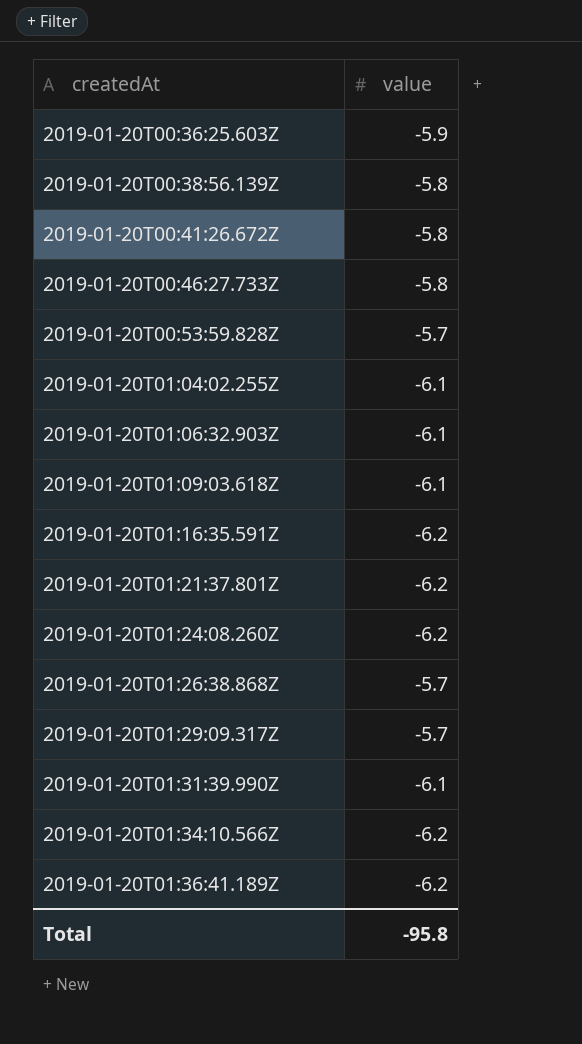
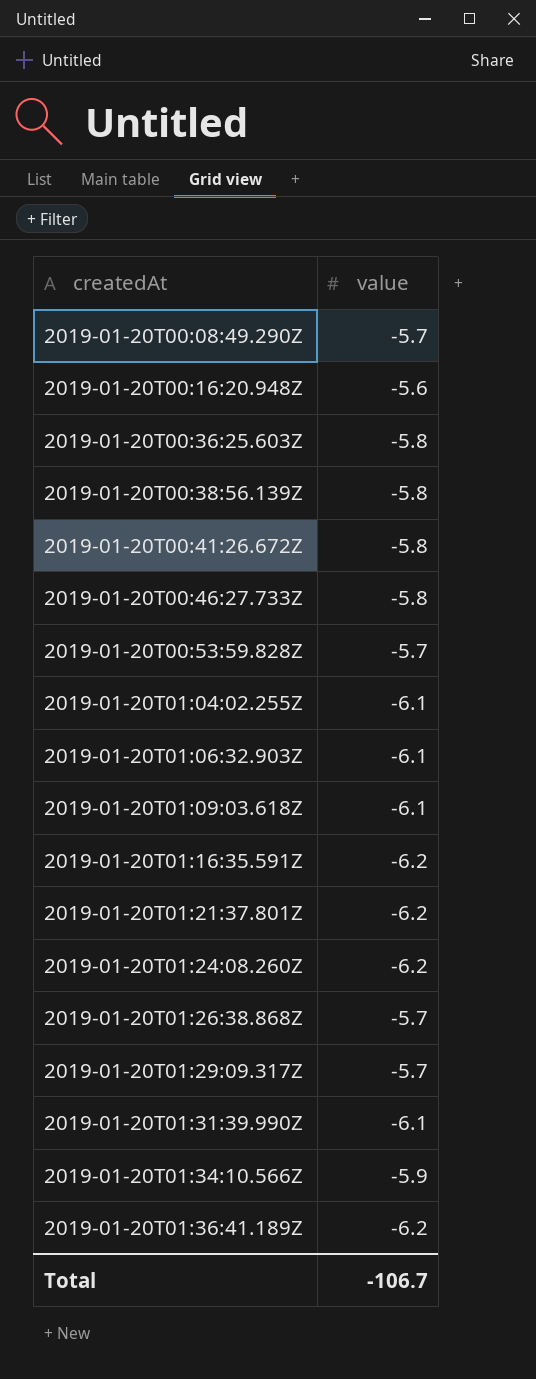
row 2019-01-20T00:08:49.290Z: none -> -5.7
row 2019-01-20T00:16:20.948Z: none -> -5.6
2019-01-20T00:36:25.603Z | value: -5.9 -> -5.8
2019-01-20T01:34:10.566Z | value: -6.2 -> -5.9
Total | value: -95.8 -> -106.7

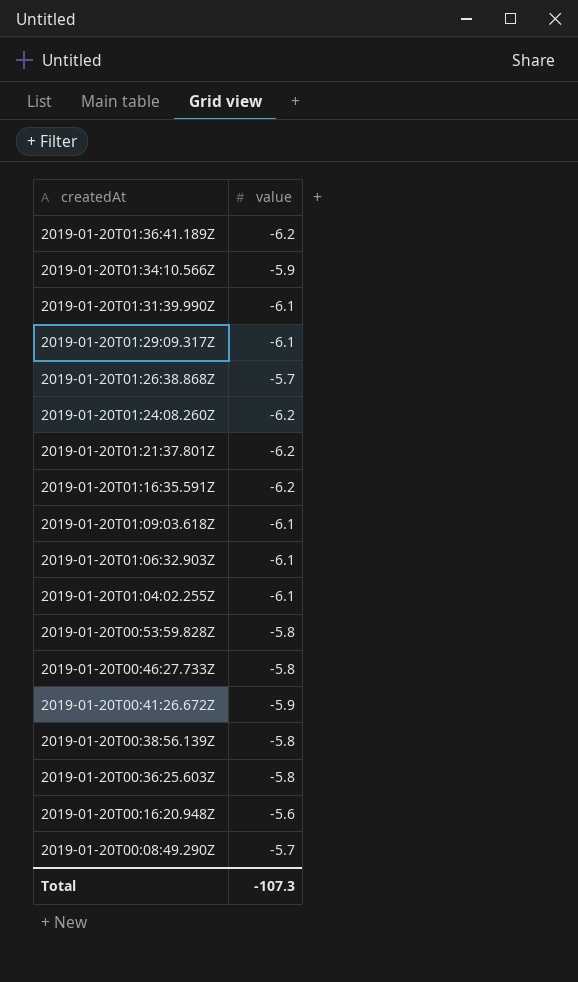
row order: createdAt ascending -> createdAt descending
2019-01-20T01:29:09.317Z | value: -5.7 -> -6.1
2019-01-20T00:53:59.828Z | value: -5.7 -> -5.8
2019-01-20T00:41:26.672Z | value: -5.8 -> -5.9
Total | value: -106.7 -> -107.3

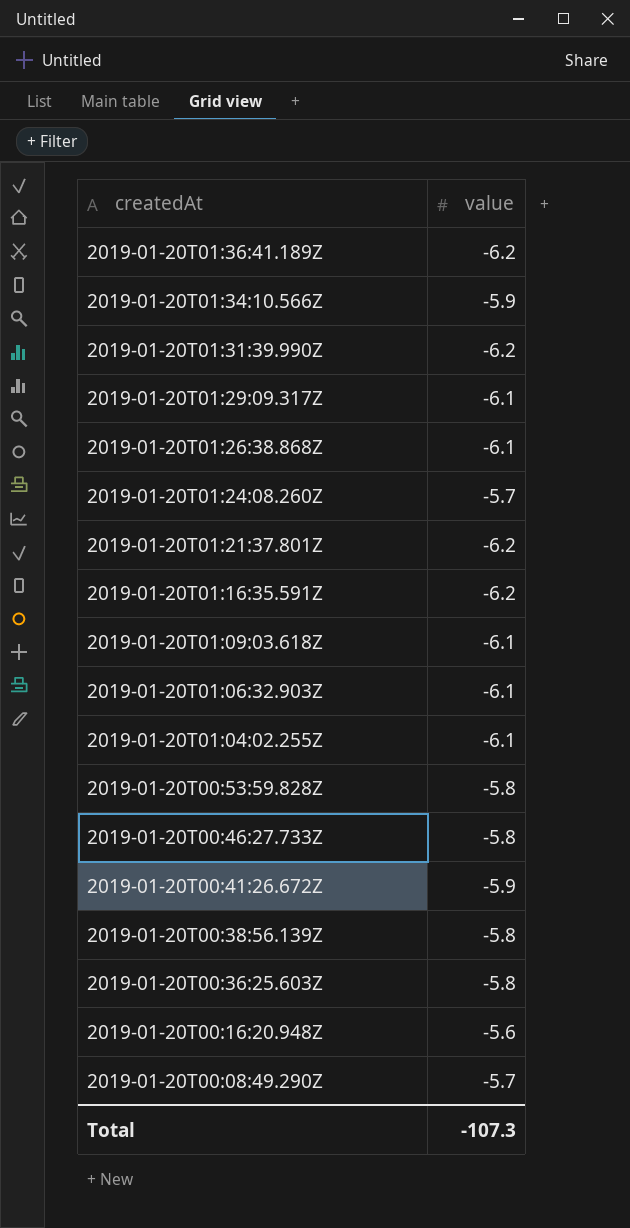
2019-01-20T01:31:39.990Z | value: -6.1 -> -6.2
2019-01-20T01:26:38.868Z | value: -5.7 -> -6.1
2019-01-20T01:24:08.260Z | value: -6.2 -> -5.7

